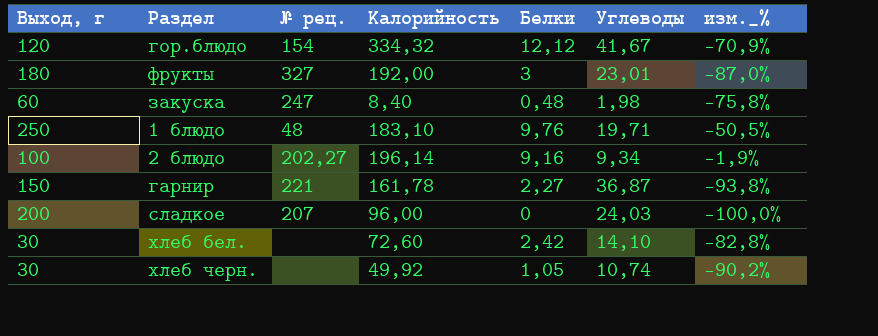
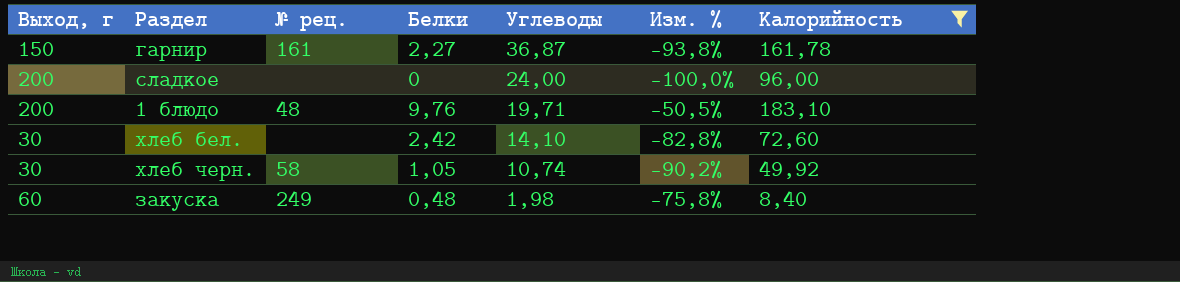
filter: none -> Калорийность <= 183,10
row order: none -> Углеводы descending
column name: изм._% -> Изм. %
column Калорийность | position: 4 -> 7
гарнир | № рец.: 221 -> 161
сладкое | № рец.: 207 -> none
сладкое | Углеводы: 24,03 -> 24,00
1 блюдо | Выход, г: 250 -> 200
хлеб черн. | № рец.: none -> 58
закуска | № рец.: 247 -> 249

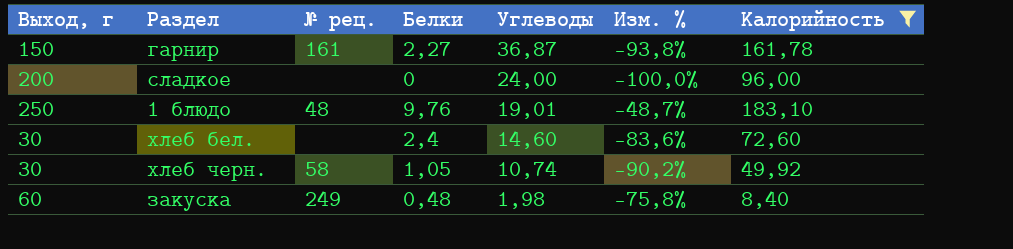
1 блюдо | Выход, г: 200 -> 250
1 блюдо | Углеводы: 19,71 -> 19,01
1 блюдо | Изм. %: -50,5% -> -48,7%
хлеб бел. | Белки: 2,42 -> 2,4
хлеб бел. | Углеводы: 14,10 -> 14,60
хлеб бел. | Изм. %: -82,8% -> -83,6%

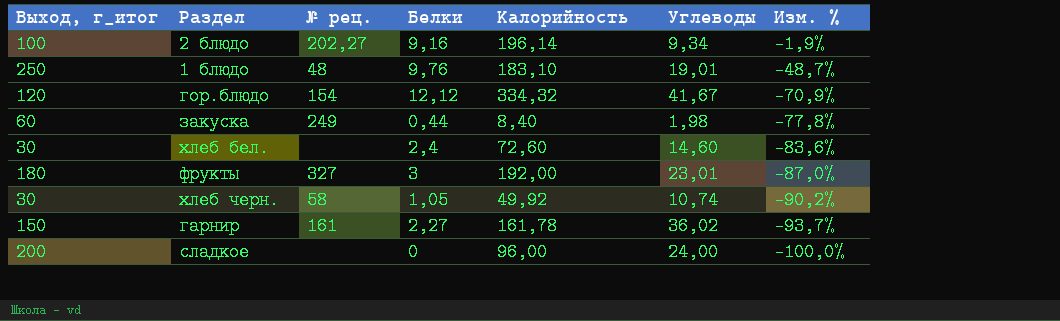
filter: Калорийность <= 183,10 -> none
row order: Углеводы descending -> Изм. % descending
column name: Выход, г -> Выход, г_итог
column Калорийность | position: 7 -> 5
закуска | Белки: 0,48 -> 0,44
закуска | Изм. %: -75,8% -> -77,8%
гарнир | Углеводы: 36,87 -> 36,02
гарнир | Изм. %: -93,8% -> -93,7%

